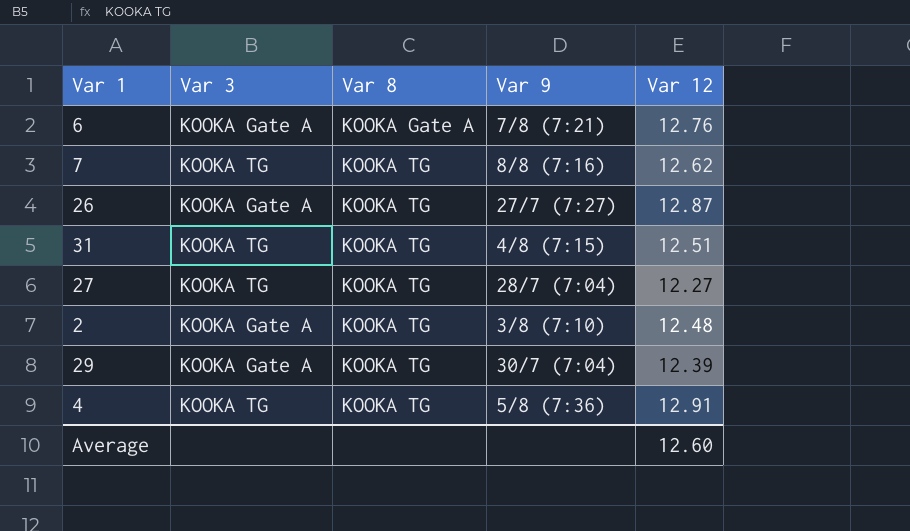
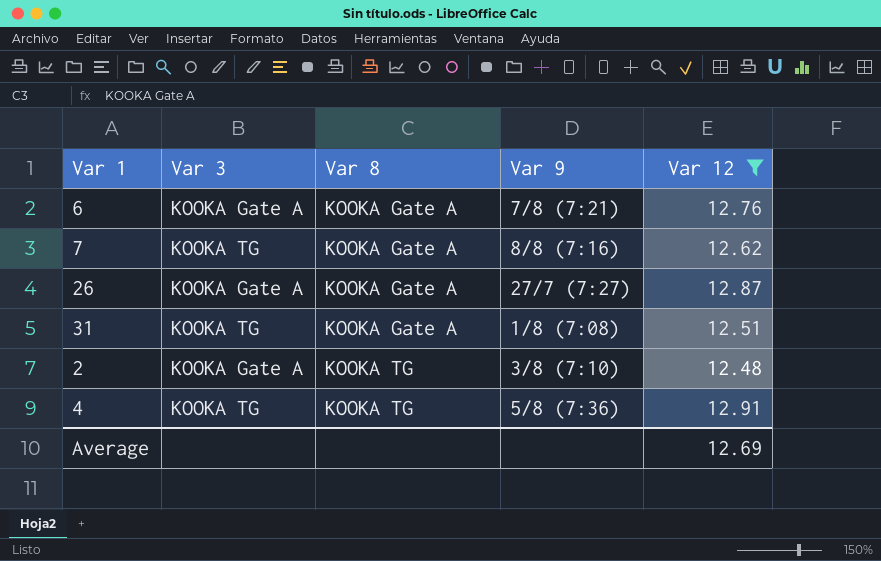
filter: none -> Var 12 >= 12.48
7 | Var 8: KOOKA TG -> KOOKA Gate A
26 | Var 8: KOOKA TG -> KOOKA Gate A
31 | Var 8: KOOKA TG -> KOOKA Gate A
31 | Var 9: 4/8 (7:15) -> 1/8 (7:08)
Average | Var 12: 12.60 -> 12.69

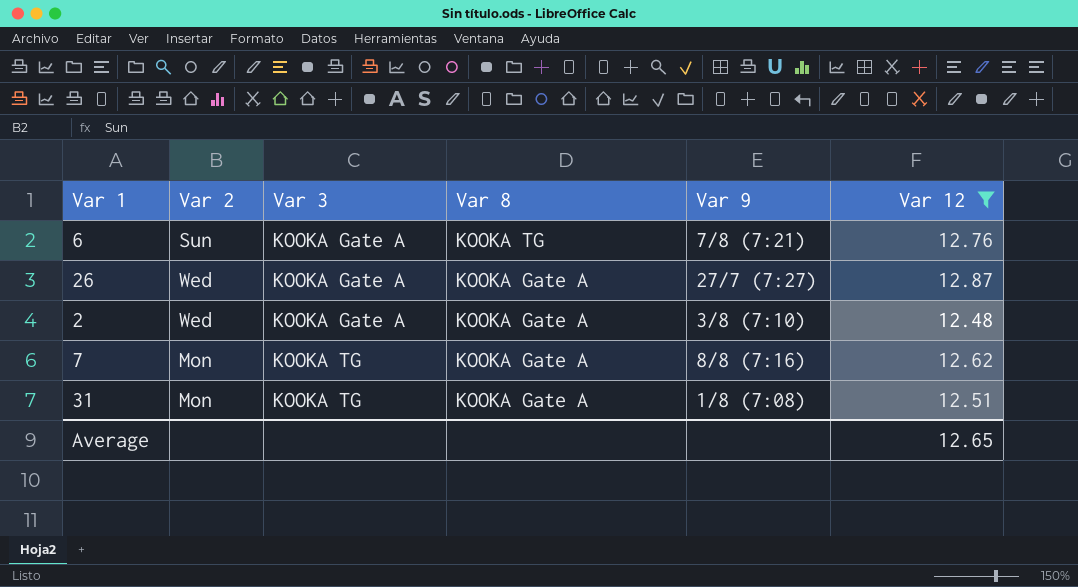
row order: Var 8 ascending -> Var 3 ascending
column Var 2 | position: none -> 2
row 4: KOOKA TG | KOOKA TG | 5/8 (7:36) | 12.91 -> none
6 | Var 8: KOOKA Gate A -> KOOKA TG
2 | Var 8: KOOKA TG -> KOOKA Gate A
Average | Var 12: 12.69 -> 12.65

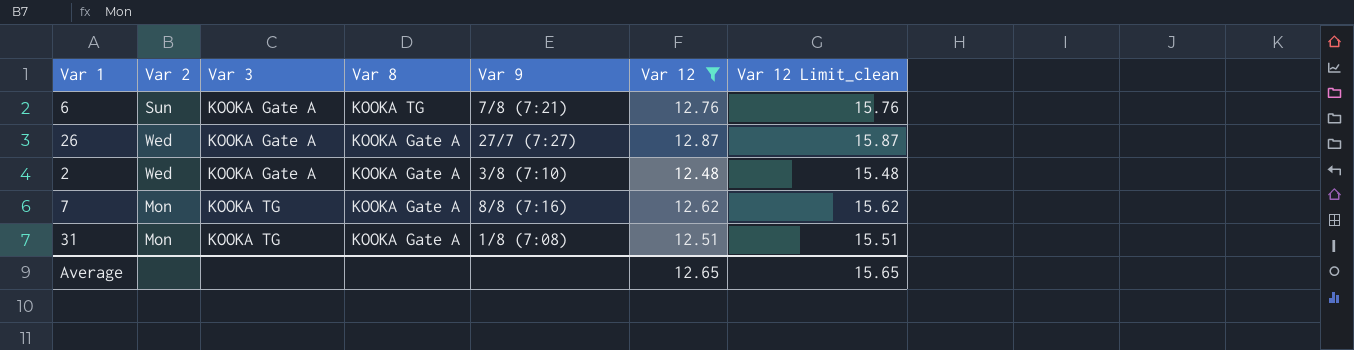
column Var 12 Limit_clean | formula: none -> [Var 12] + 3

